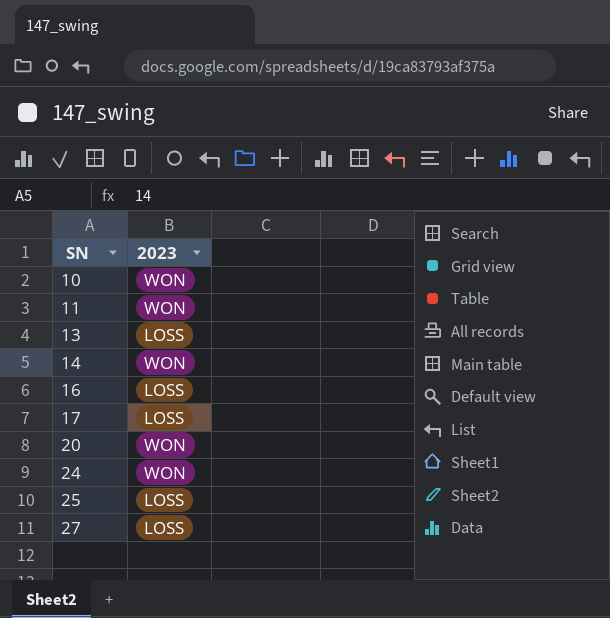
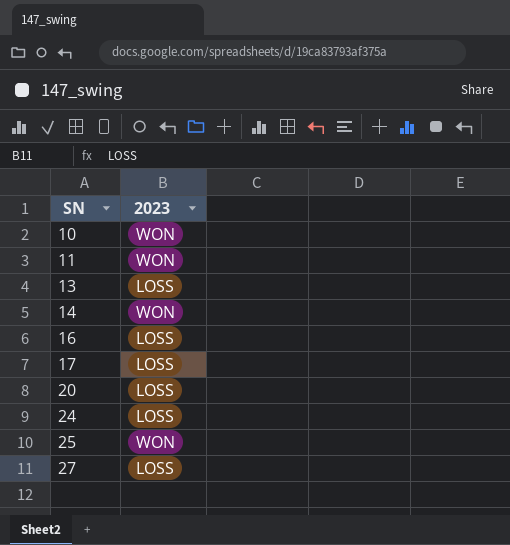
20 | 2023: WON -> LOSS
24 | 2023: WON -> LOSS
25 | 2023: LOSS -> WON

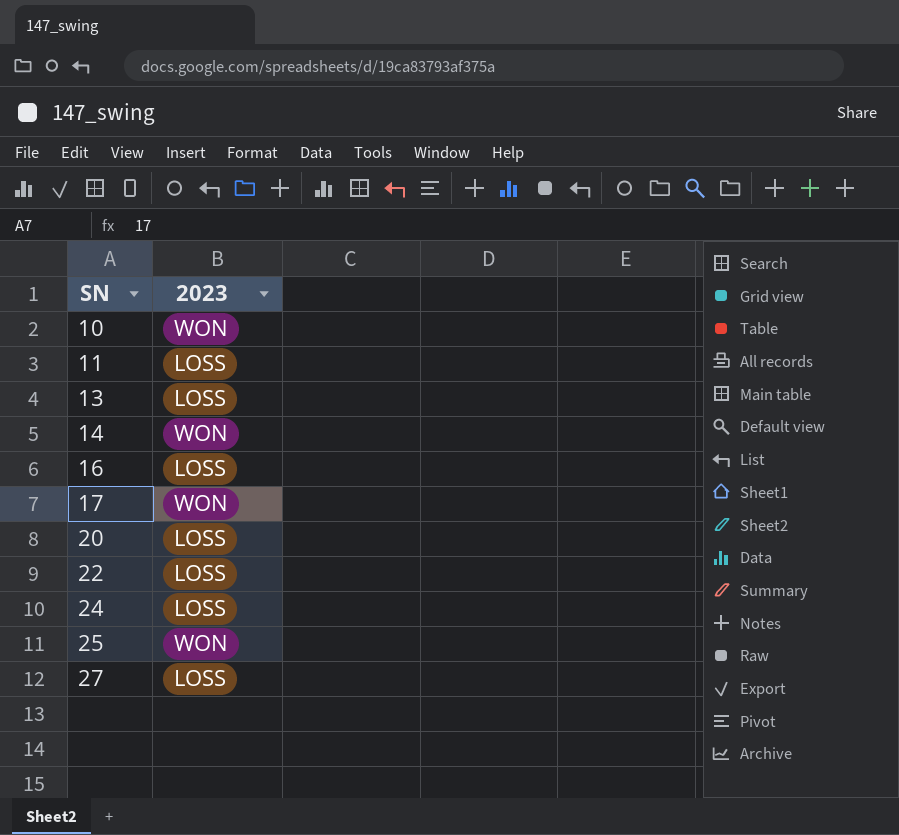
11 | 2023: WON -> LOSS
17 | 2023: LOSS -> WON
row 22: none -> LOSS

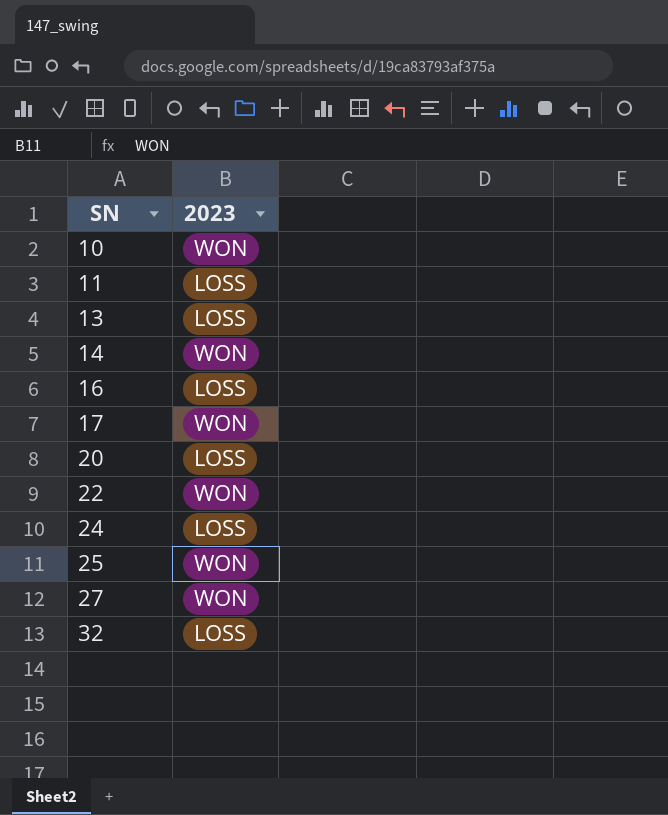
22 | 2023: LOSS -> WON
27 | 2023: LOSS -> WON
row 32: none -> LOSS

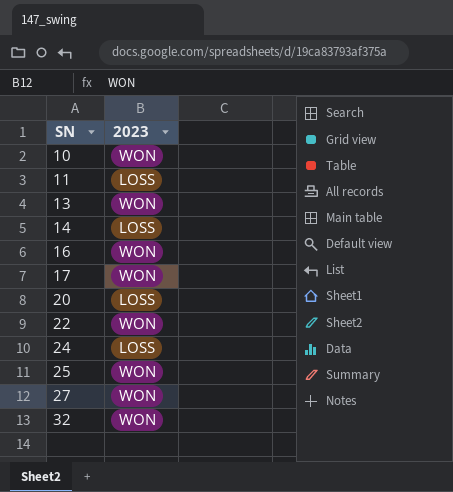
13 | 2023: LOSS -> WON
14 | 2023: WON -> LOSS
16 | 2023: LOSS -> WON
32 | 2023: LOSS -> WON

